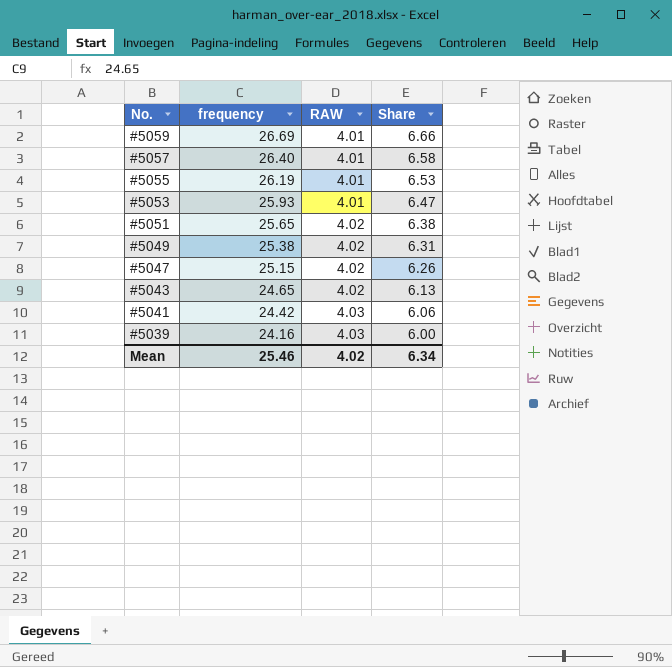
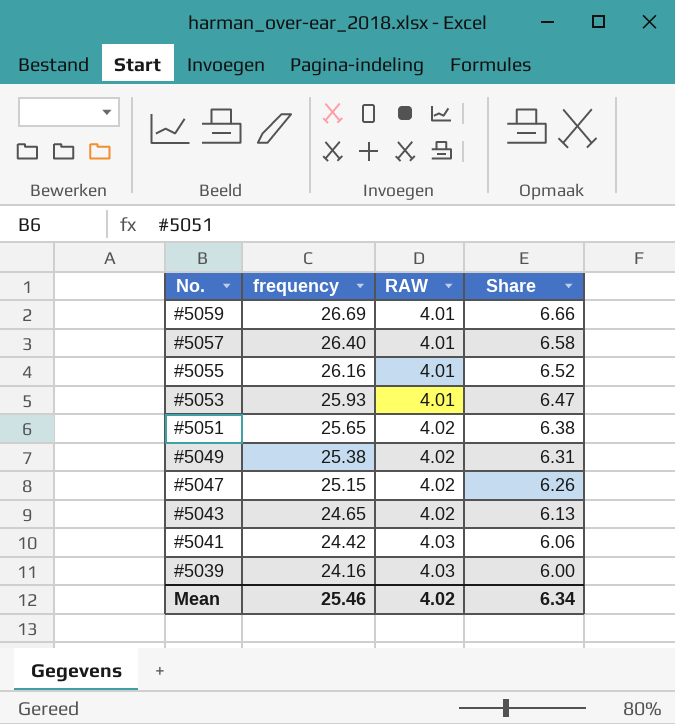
#5055 | frequency: 26.19 -> 26.16
#5055 | Share: 6.53 -> 6.52

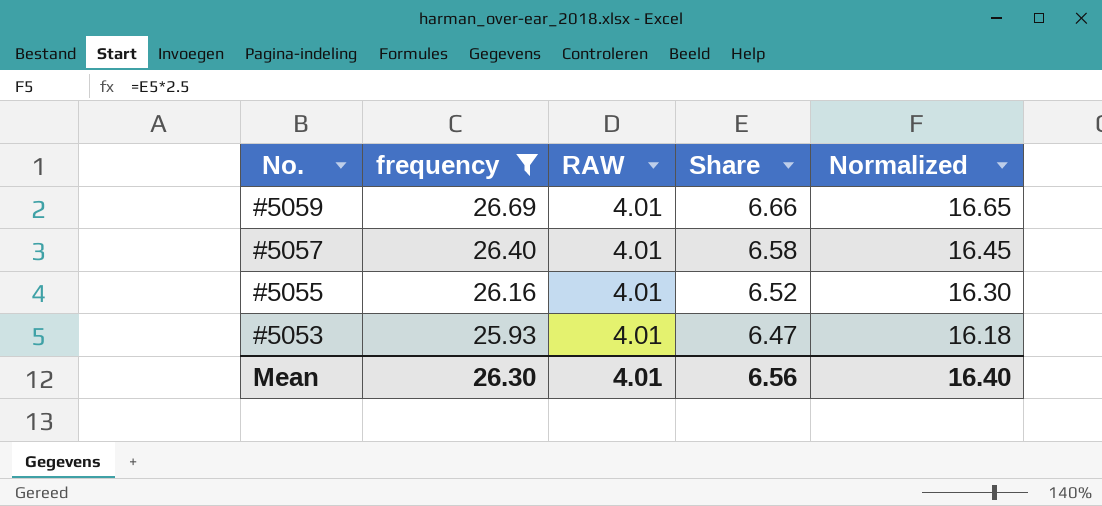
filter: none -> frequency >= 25.93
column Normalized | formula: none -> [Share] * 2.5
Mean | frequency: 25.46 -> 26.30
Mean | RAW: 4.02 -> 4.01
Mean | Share: 6.34 -> 6.56

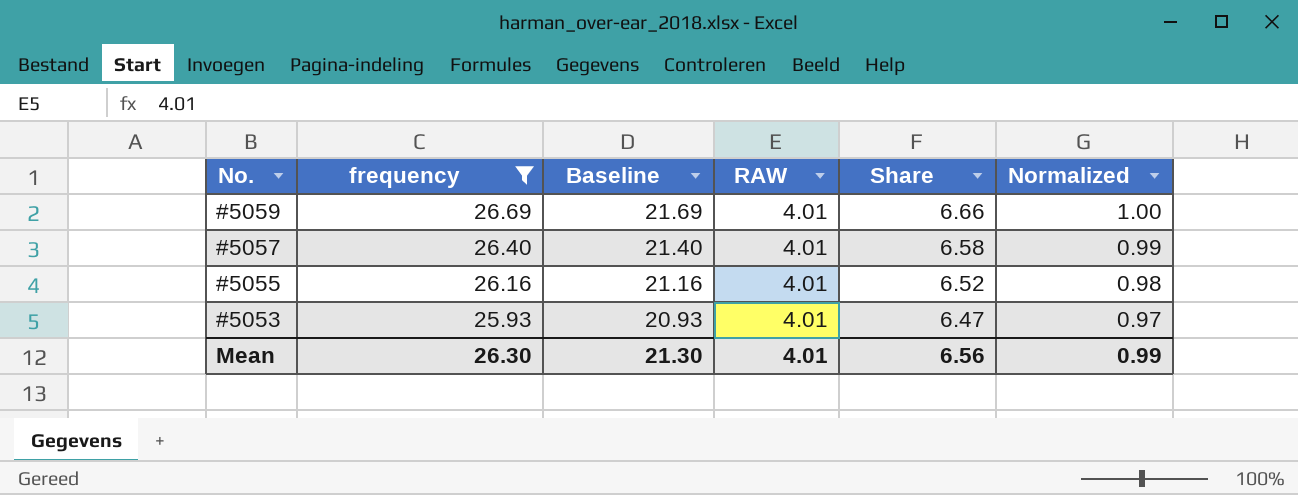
column Baseline | formula: none -> [frequency] - 5
column Normalized | formula: [Share] * 2.5 -> [Share] * 0.15
Mean | Normalized: 16.40 -> 0.99

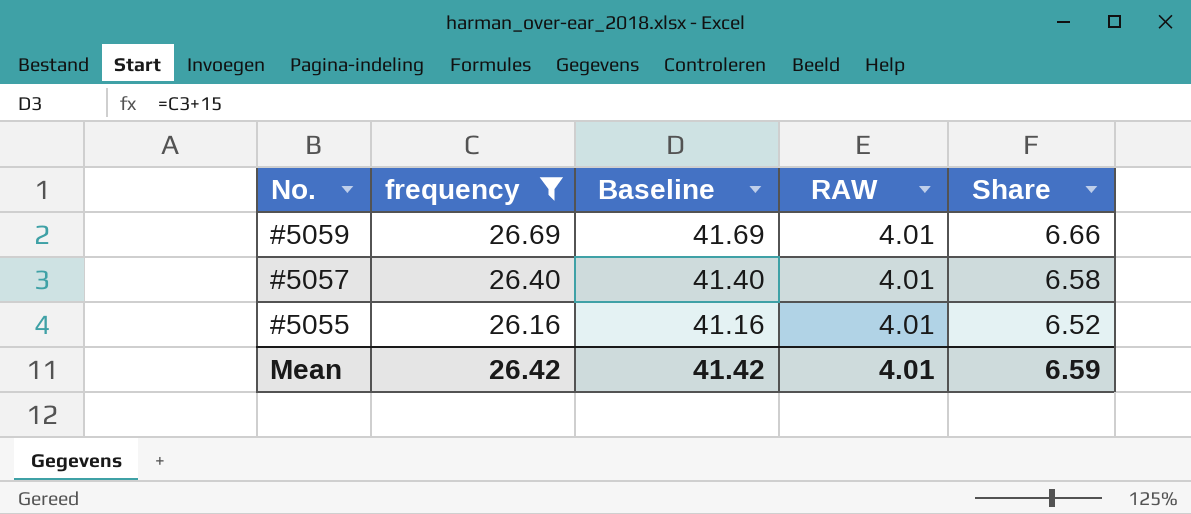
column Normalized | formula: [Share] * 0.15 -> none
column Baseline | formula: [frequency] - 5 -> [frequency] + 15
row #5053: 25.93 | 20.93 | 4.01 | 6.47 | 0.97 -> none
Mean | frequency: 26.30 -> 26.42
Mean | Baseline: 21.30 -> 41.42
Mean | Share: 6.56 -> 6.59

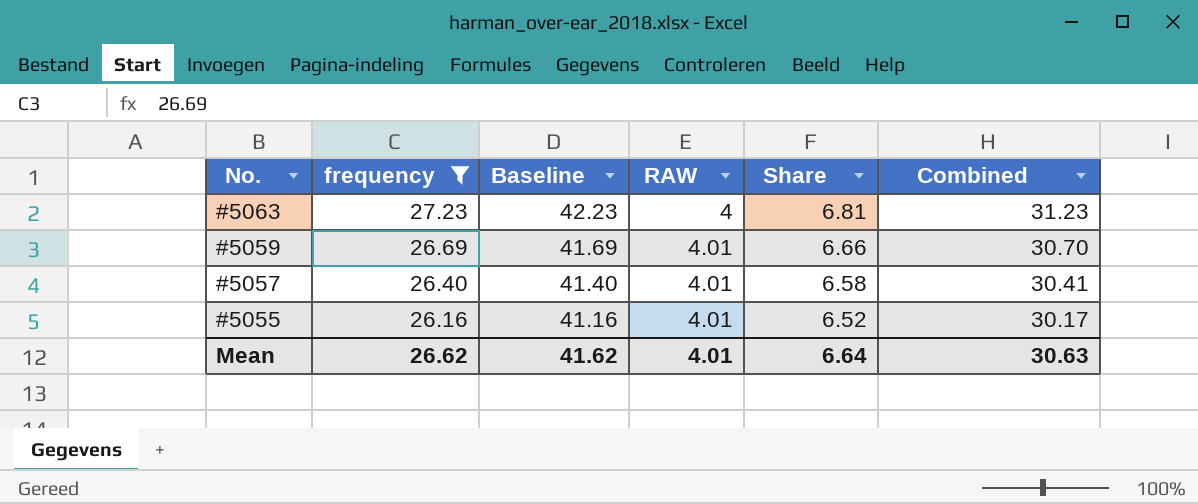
column Combined | formula: none -> [frequency] + [RAW]
row #5063: none -> 27.23 | 42.23 | 4 | 6.81 | 31.23
Mean | frequency: 26.42 -> 26.62
Mean | Baseline: 41.42 -> 41.62
Mean | Share: 6.59 -> 6.64

